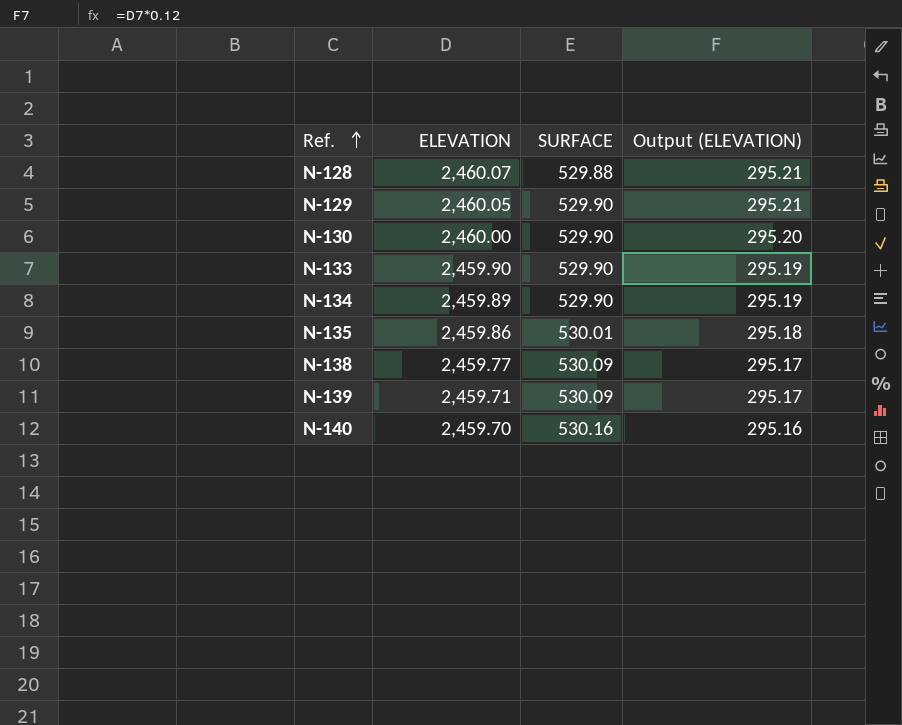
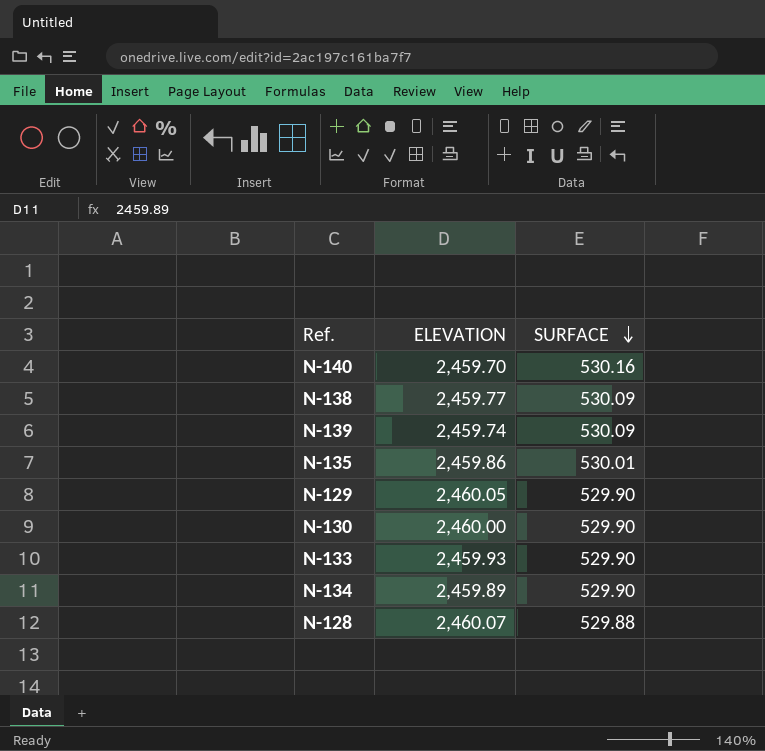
row order: Ref. ascending -> SURFACE descending
column Output (ELEVATION) | formula: [ELEVATION] * 0.12 -> none
N-139 | ELEVATION: 2,459.71 -> 2,459.74
N-133 | ELEVATION: 2,459.90 -> 2,459.93

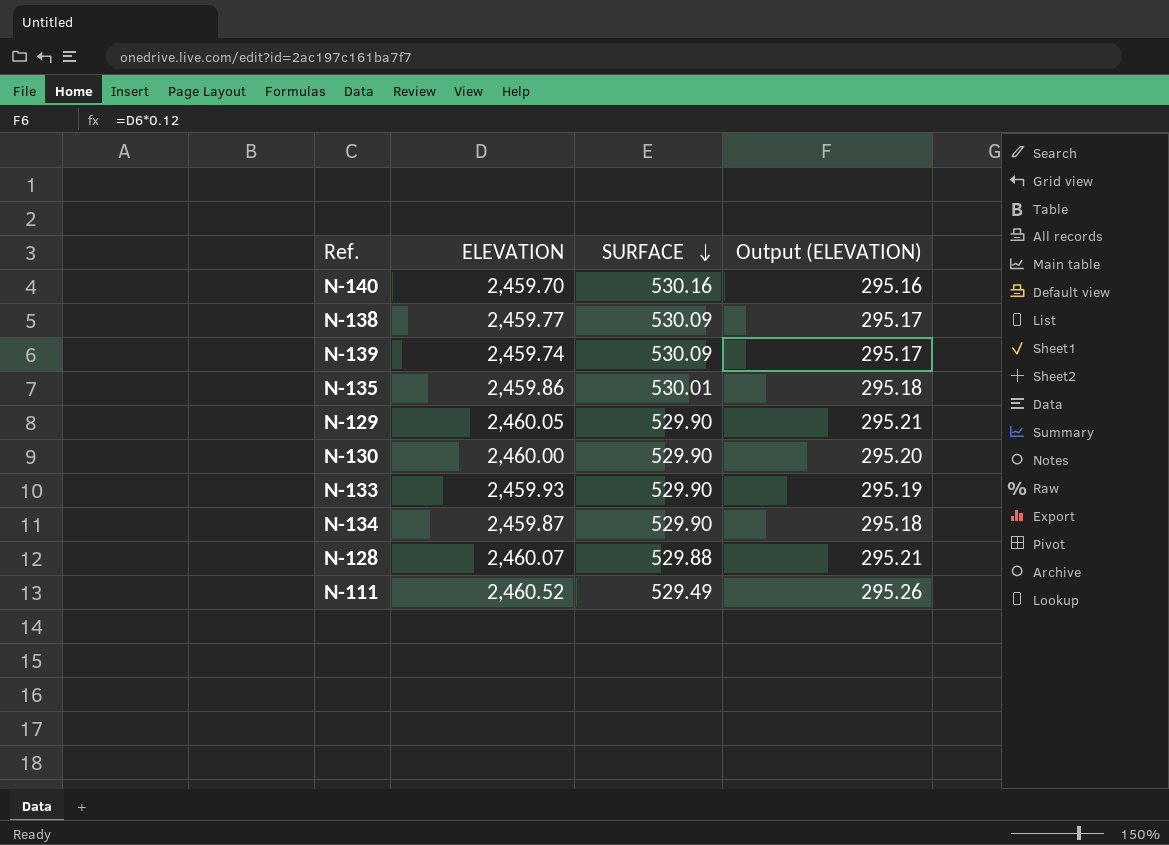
column Output (ELEVATION) | formula: none -> [ELEVATION] * 0.12
N-134 | ELEVATION: 2,459.89 -> 2,459.87
row N-111: none -> 2,460.52 | 529.49 | 295.26

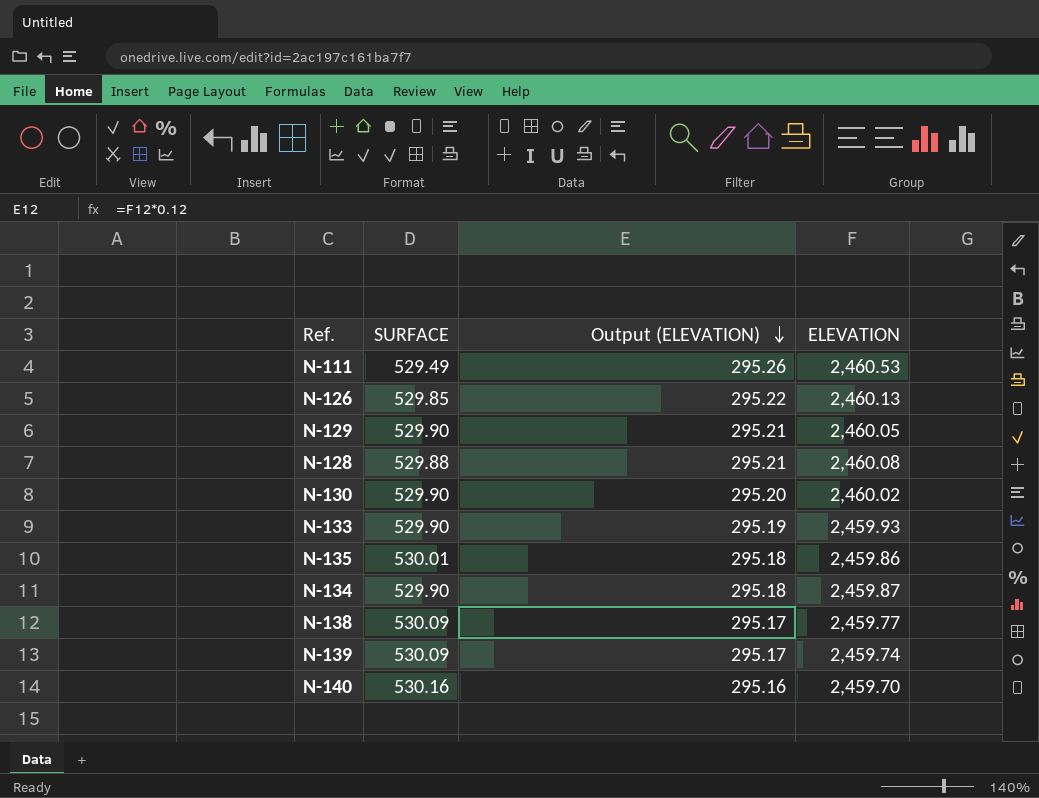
row order: SURFACE descending -> Output (ELEVATION) descending
column ELEVATION | position: 2 -> 4
N-111 | ELEVATION: 2,460.52 -> 2,460.53
row N-126: none -> 529.85 | 295.22 | 2,460.13
N-128 | ELEVATION: 2,460.07 -> 2,460.08
N-130 | ELEVATION: 2,460.00 -> 2,460.02

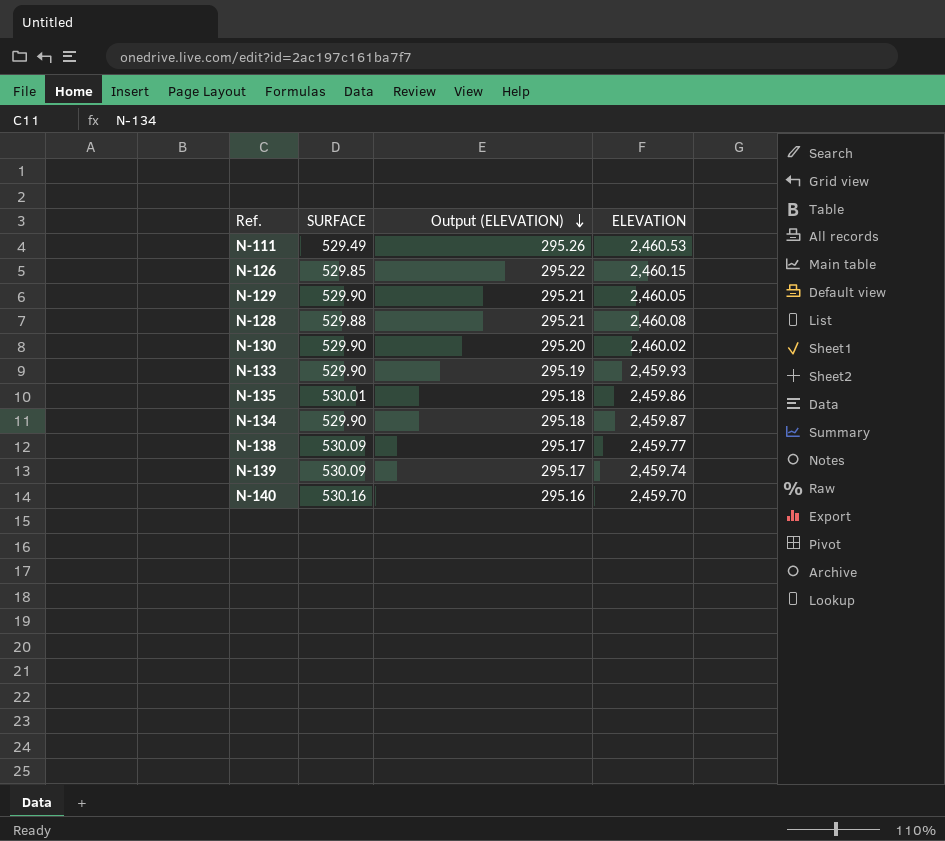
N-126 | ELEVATION: 2,460.13 -> 2,460.15

